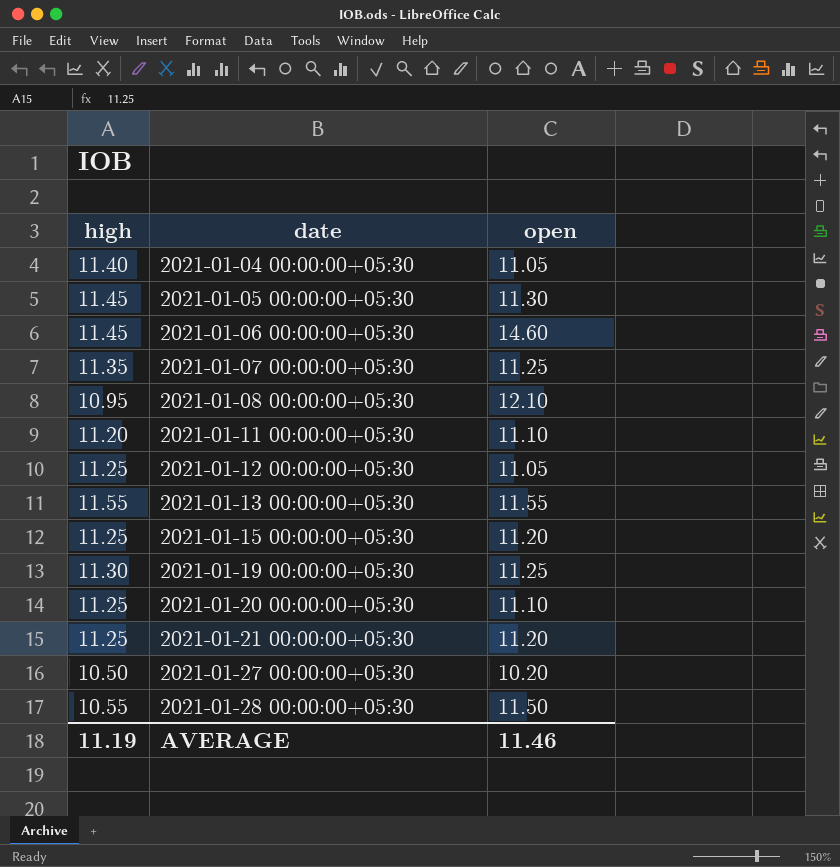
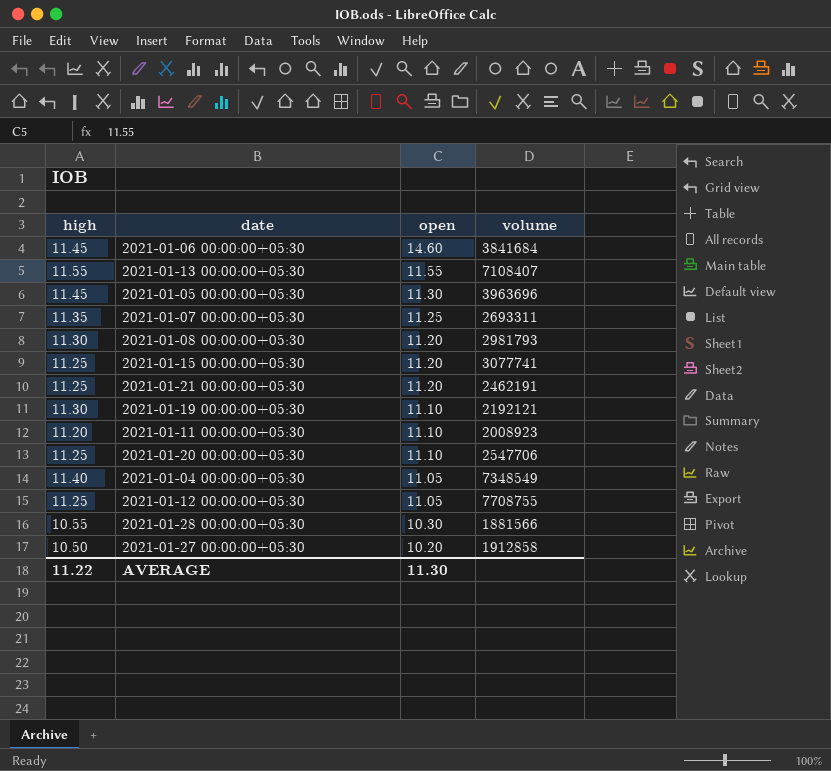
row order: date ascending -> open descending
column volume | position: none -> 4
2021-01-08 00:00:00+05:30 | high: 10.95 -> 11.30
2021-01-08 00:00:00+05:30 | open: 12.10 -> 11.20
2021-01-19 00:00:00+05:30 | open: 11.25 -> 11.10
2021-01-28 00:00:00+05:30 | open: 11.50 -> 10.30
AVERAGE | high: 11.19 -> 11.22
AVERAGE | open: 11.46 -> 11.30

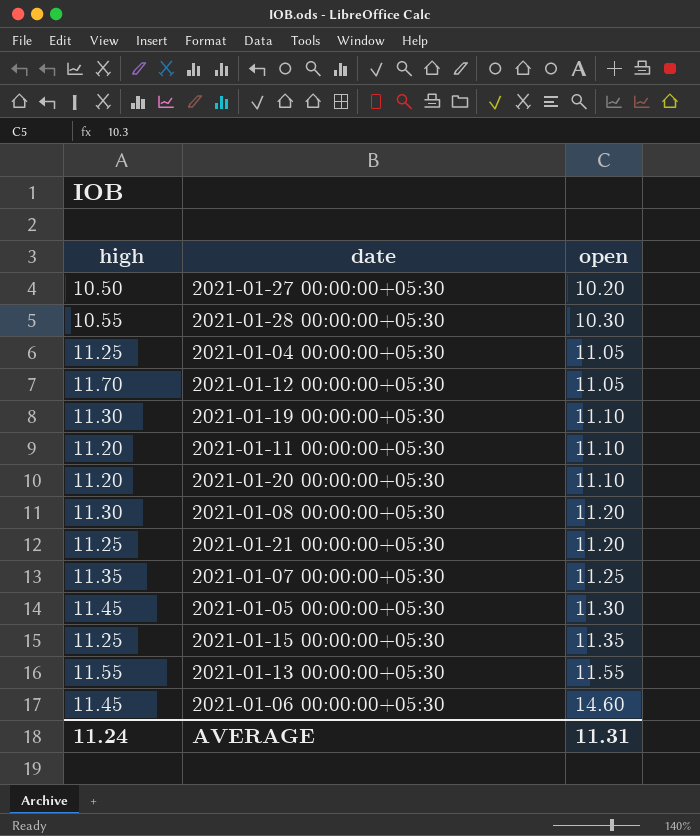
row order: open descending -> open ascending
column volume | position: 4 -> none
2021-01-04 00:00:00+05:30 | high: 11.40 -> 11.25
2021-01-12 00:00:00+05:30 | high: 11.25 -> 11.70
2021-01-20 00:00:00+05:30 | high: 11.25 -> 11.20
2021-01-15 00:00:00+05:30 | open: 11.20 -> 11.35
AVERAGE | high: 11.22 -> 11.24
AVERAGE | open: 11.30 -> 11.31

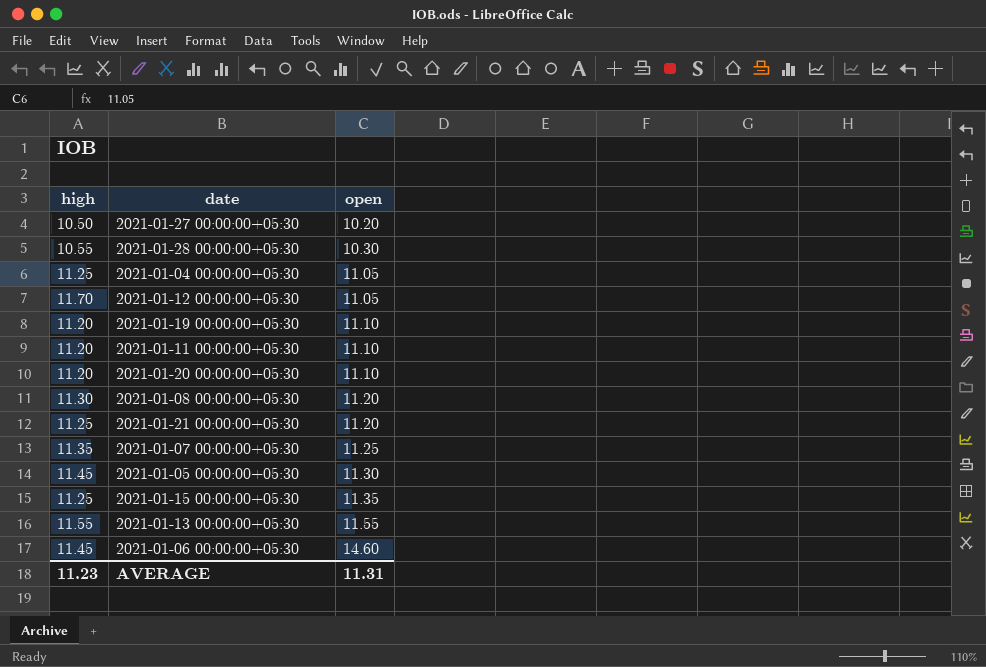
2021-01-19 00:00:00+05:30 | high: 11.30 -> 11.20
AVERAGE | high: 11.24 -> 11.23

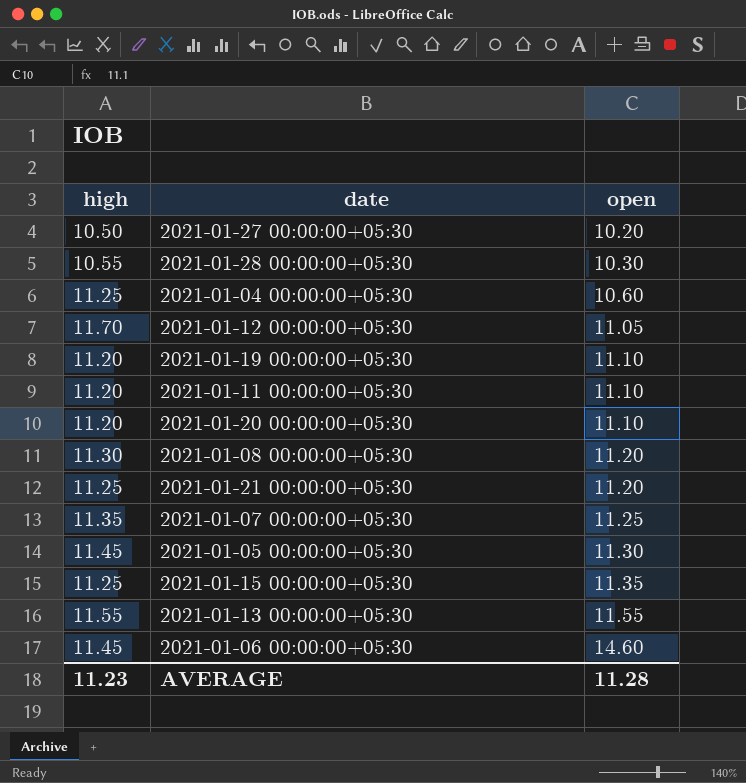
2021-01-04 00:00:00+05:30 | open: 11.05 -> 10.60
AVERAGE | open: 11.31 -> 11.28

